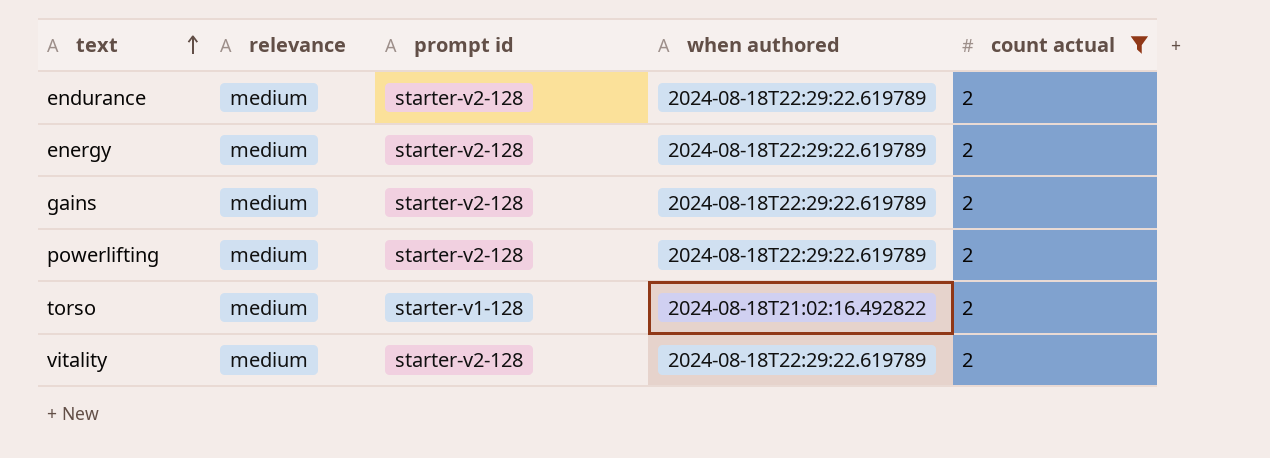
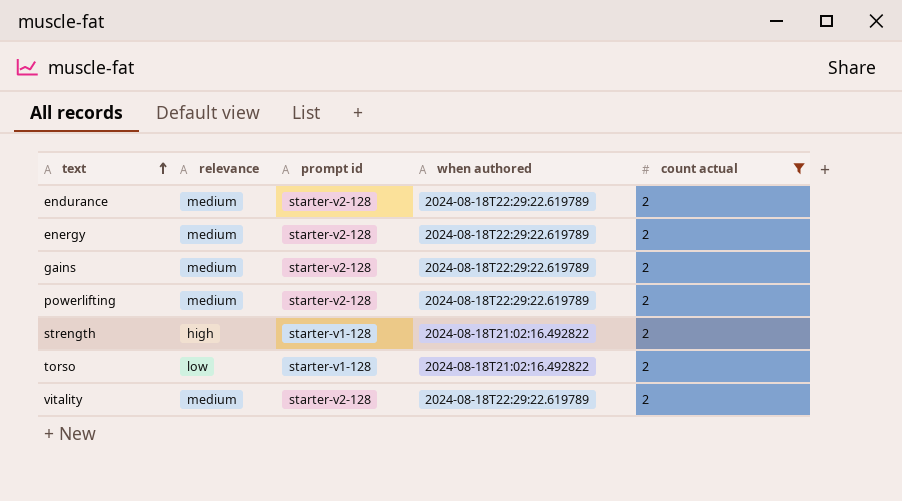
row strength: none -> high | starter-v1-128 | 2024-08-18T21:02:16.492822 | 2
torso | relevance: medium -> low

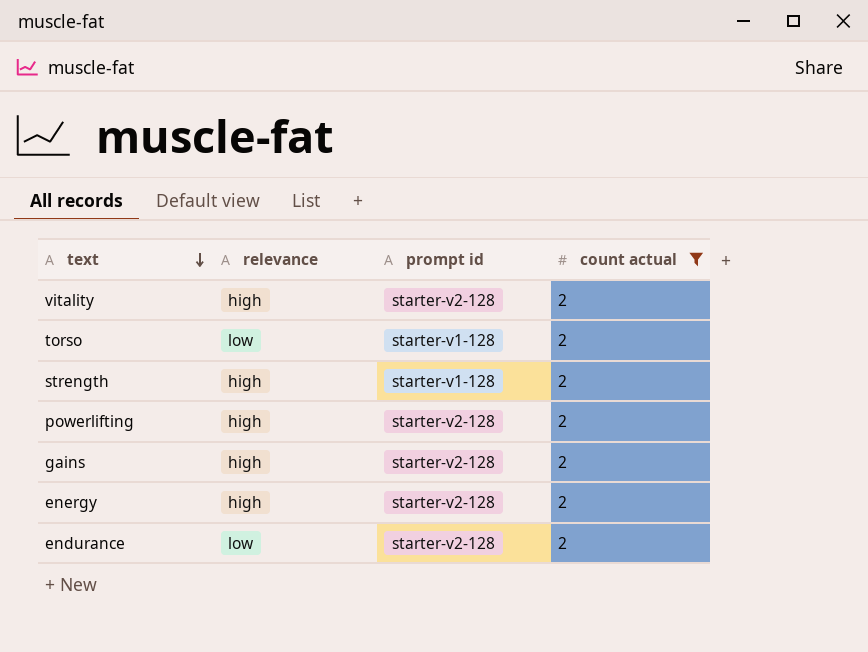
row order: text ascending -> text descending
column when authored | position: 4 -> none
vitality | relevance: medium -> high
powerlifting | relevance: medium -> high
gains | relevance: medium -> high
energy | relevance: medium -> high
endurance | relevance: medium -> low

